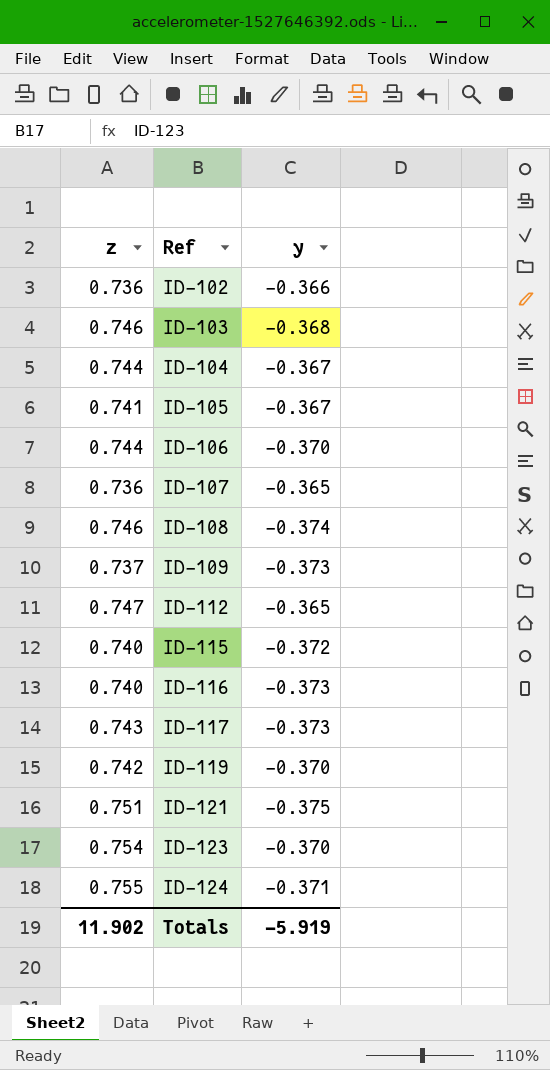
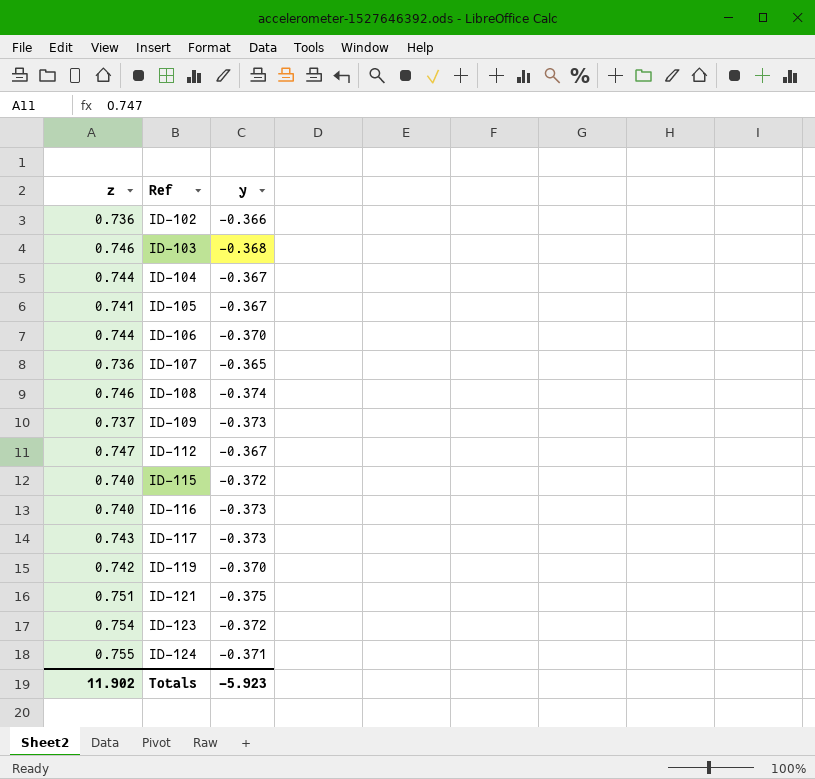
ID-112 | y: -0.365 -> -0.367
ID-123 | y: -0.370 -> -0.372
Totals | y: -5.919 -> -5.923

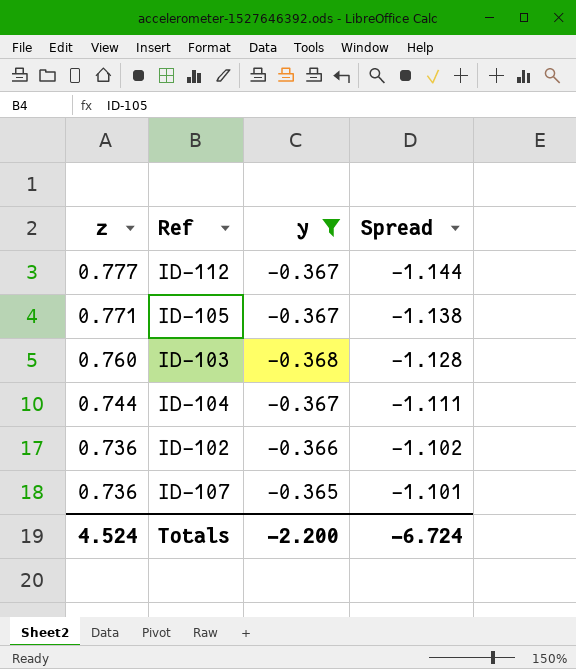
filter: none -> y >= -0.368
row order: Ref ascending -> z descending
column Spread | formula: none -> [y] - [z]
ID-112 | z: 0.747 -> 0.777
ID-105 | z: 0.741 -> 0.771
ID-103 | z: 0.746 -> 0.760
Totals | z: 11.902 -> 4.524
Totals | y: -5.923 -> -2.200

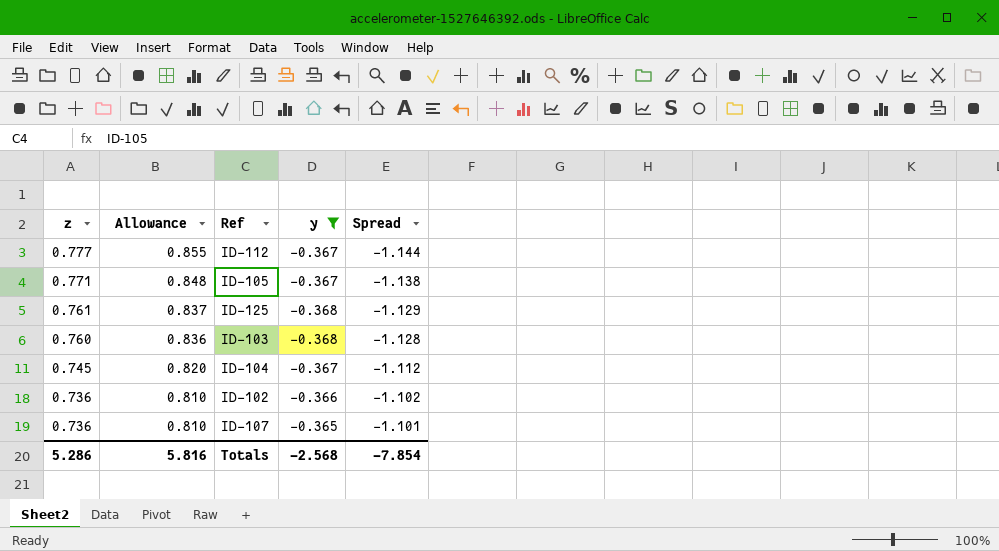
column Allowance | formula: none -> [z] * 1.1
row ID-125: none -> 0.761 | 0.837 | -0.368 | -1.129
ID-104 | z: 0.744 -> 0.745
ID-104 | Spread: -1.111 -> -1.112
Totals | z: 4.524 -> 5.286
Totals | y: -2.200 -> -2.568
Totals | Spread: -6.724 -> -7.854

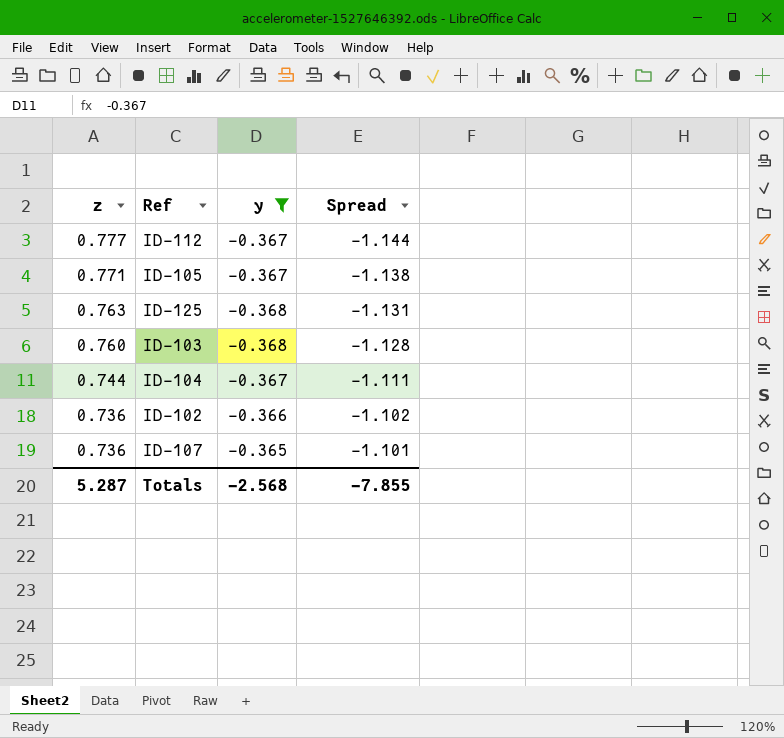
column Allowance | formula: [z] * 1.1 -> none
ID-125 | z: 0.761 -> 0.763
ID-125 | Spread: -1.129 -> -1.131
ID-104 | z: 0.745 -> 0.744
ID-104 | Spread: -1.112 -> -1.111
Totals | z: 5.286 -> 5.287
Totals | Spread: -7.854 -> -7.855

